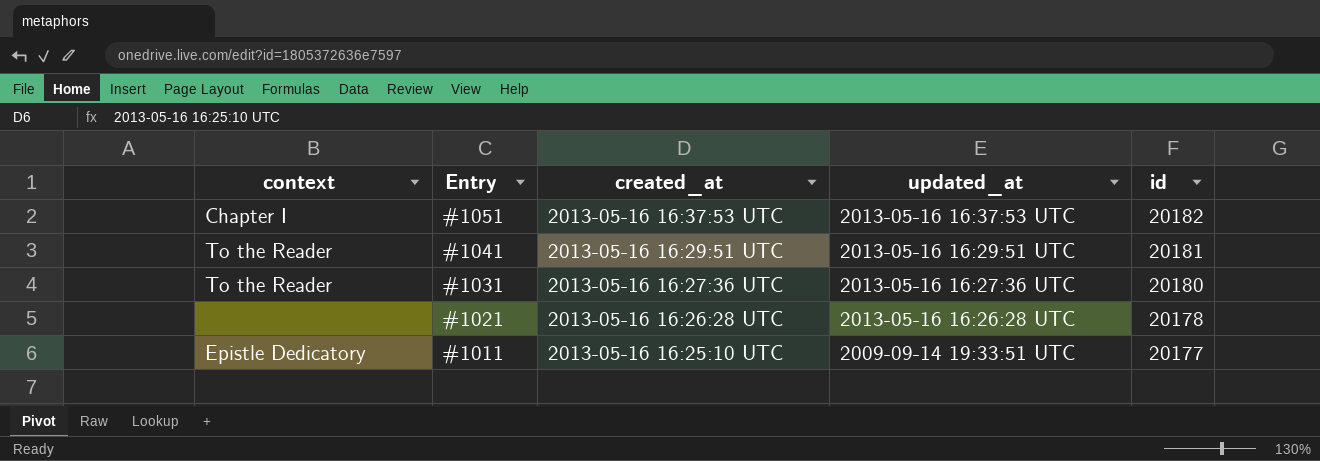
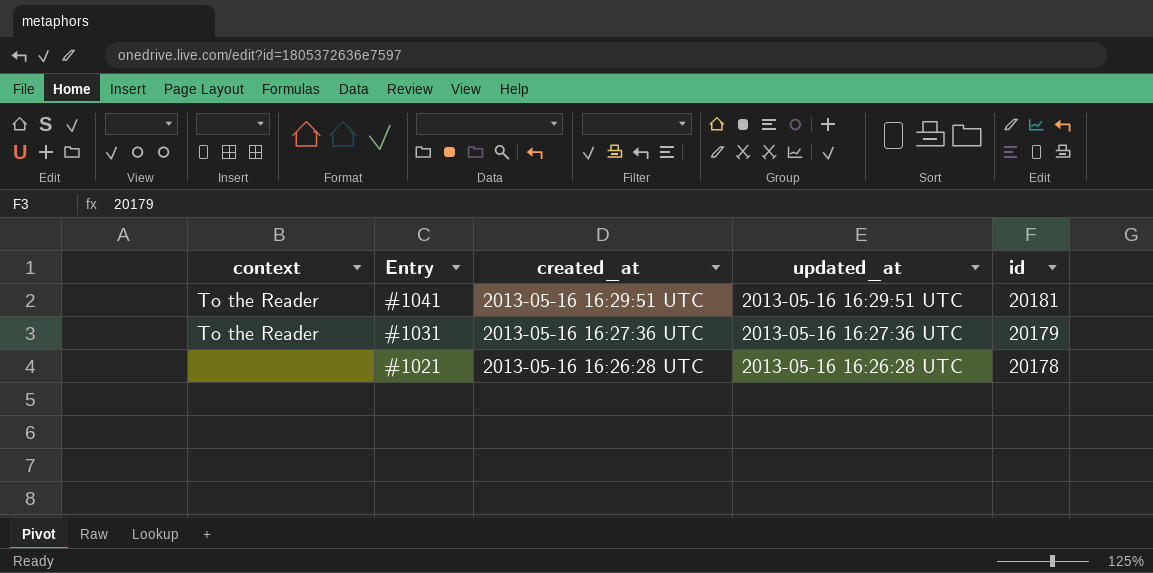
row #1051: Chapter I | 2013-05-16 16:37:53 UTC | 2013-05-16 16:37:53 UTC | 20182 -> none
row #1011: Epistle Dedicatory | 2013-05-16 16:25:10 UTC | 2009-09-14 19:33:51 UTC | 20177 -> none
#1031 | id: 20180 -> 20179

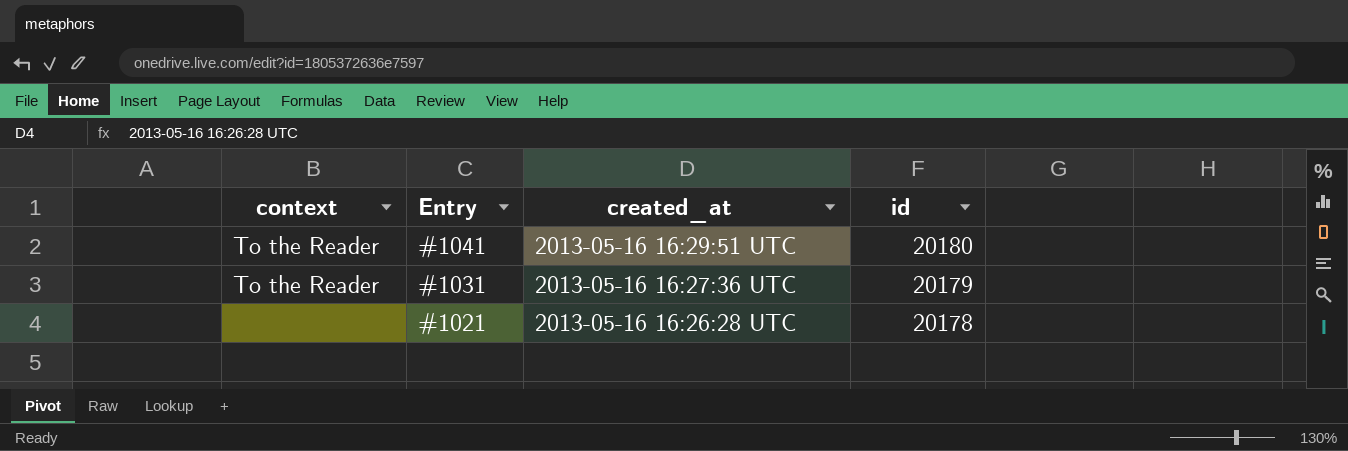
column updated_at | position: 4 -> none
#1041 | id: 20181 -> 20180

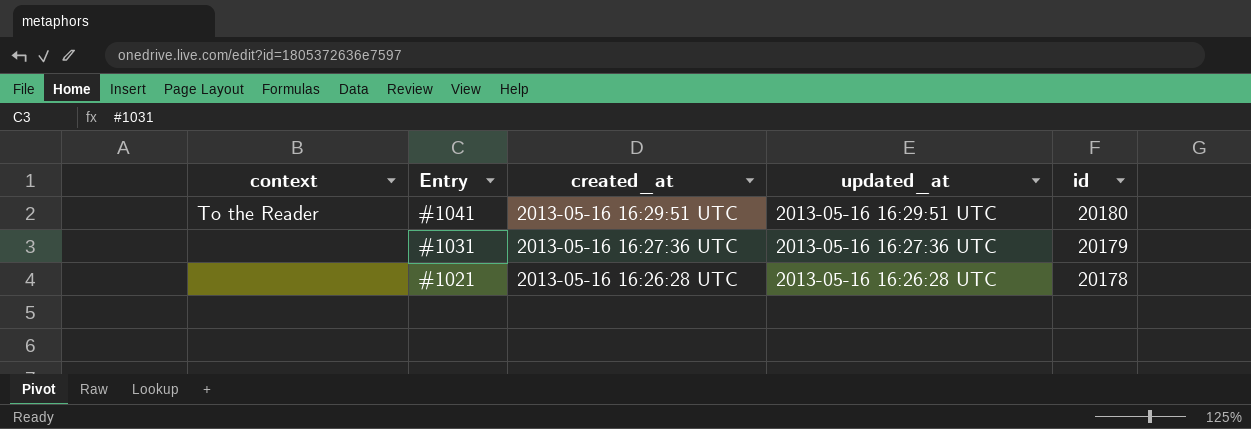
column updated_at | position: none -> 4
#1031 | context: To the Reader -> none

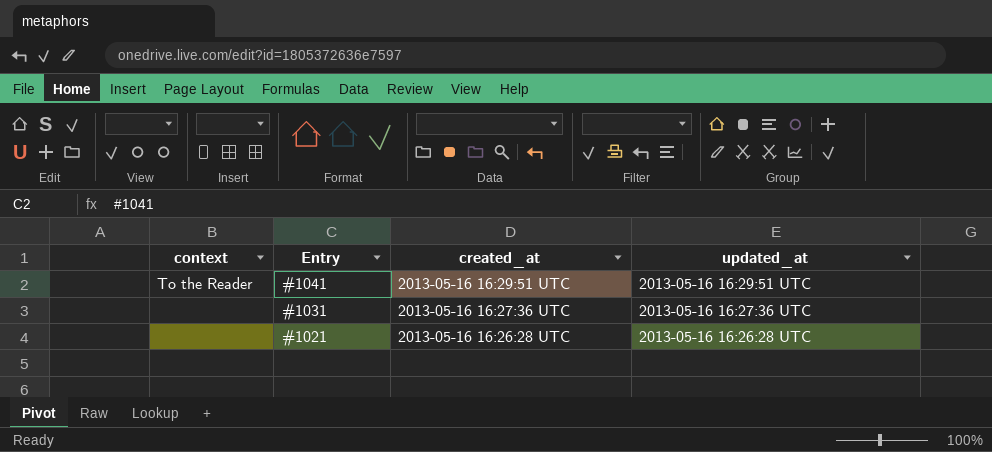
column id | position: 5 -> none

